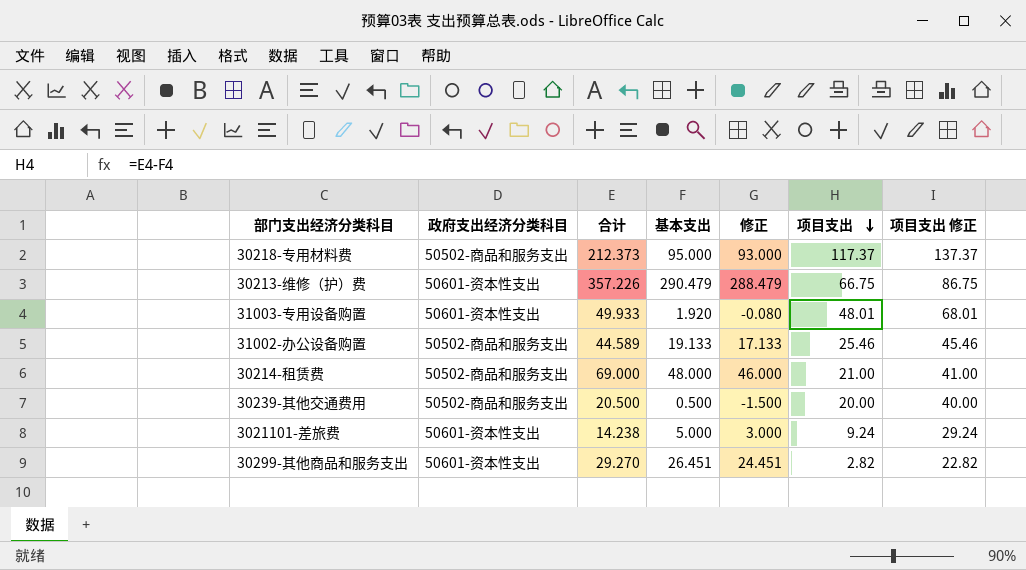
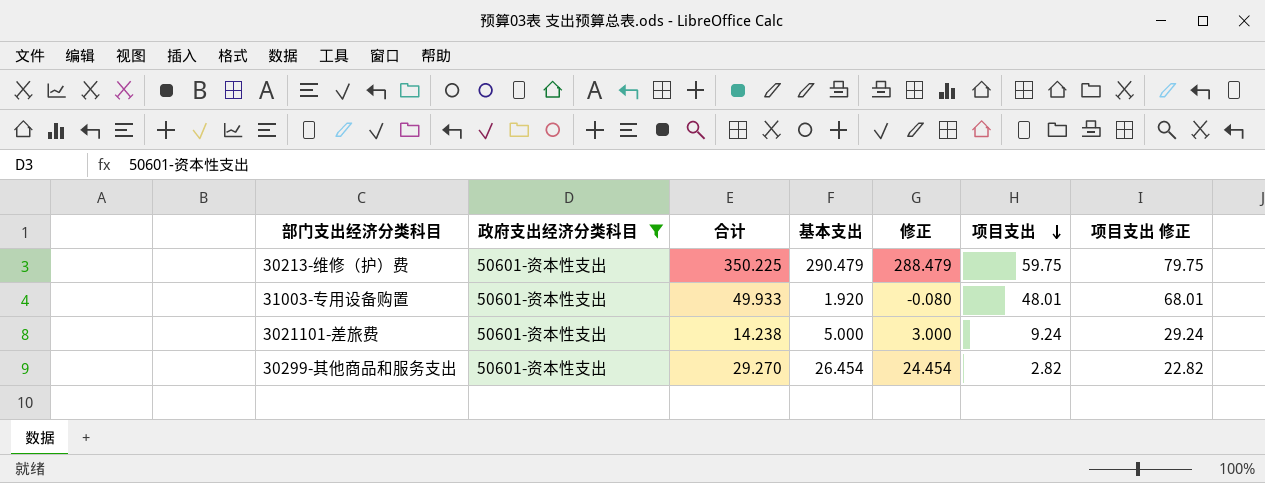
filter: none -> 政府支出经济分类科目 = 50601-资本性支出
30213-维修（护）费 | 合计: 357.226 -> 350.225
30213-维修（护）费 | 项目支出: 66.75 -> 59.75
30213-维修（护）费 | 项目支出 修正: 86.75 -> 79.75
30299-其他商品和服务支出 | 基本支出: 26.451 -> 26.454
30299-其他商品和服务支出 | 修正: 24.451 -> 24.454

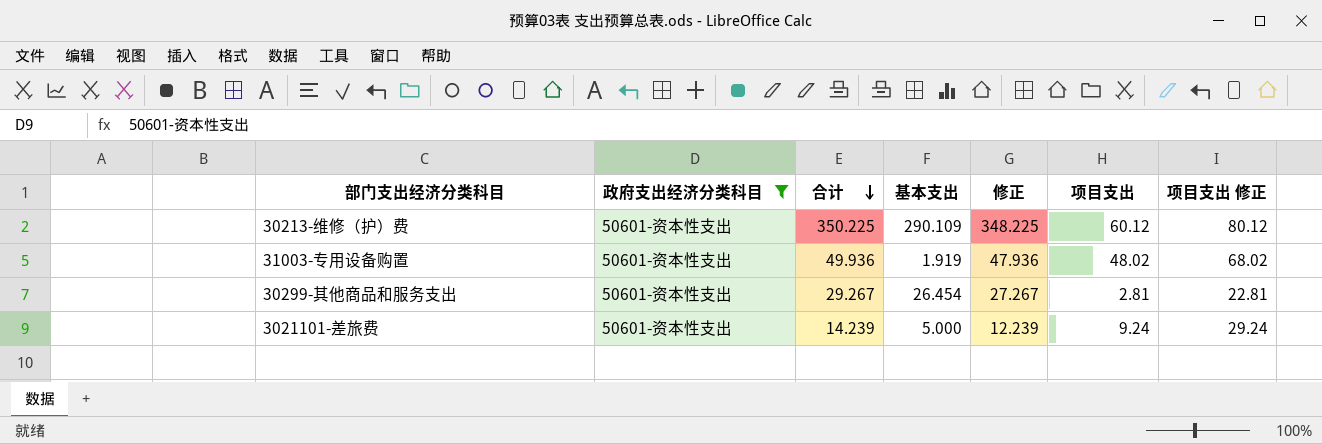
row order: 项目支出 descending -> 合计 descending
column 修正 | formula: [基本支出] - 2 -> [合计] - 2
30213-维修（护）费 | 基本支出: 290.479 -> 290.109
30213-维修（护）费 | 项目支出: 59.75 -> 60.12
30213-维修（护）费 | 项目支出 修正: 79.75 -> 80.12
31003-专用设备购置 | 合计: 49.933 -> 49.936
31003-专用设备购置 | 基本支出: 1.920 -> 1.919
31003-专用设备购置 | 项目支出: 48.01 -> 48.02
31003-专用设备购置 | 项目支出 修正: 68.01 -> 68.02
30299-其他商品和服务支出 | 合计: 29.270 -> 29.267
30299-其他商品和服务支出 | 项目支出: 2.82 -> 2.81
30299-其他商品和服务支出 | 项目支出 修正: 22.82 -> 22.81
3021101-差旅费 | 合计: 14.238 -> 14.239

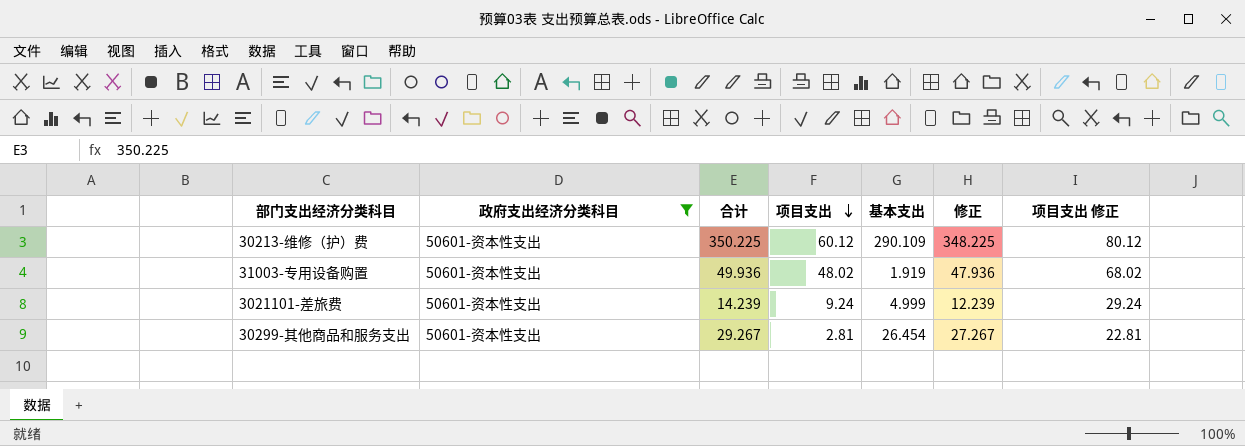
row order: 合计 descending -> 项目支出 descending
column 项目支出 | position: 6 -> 4
3021101-差旅费 | 基本支出: 5.000 -> 4.999

